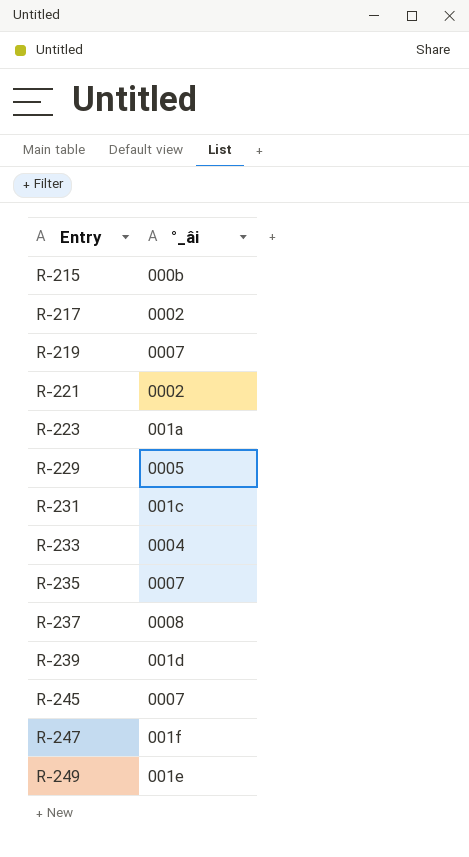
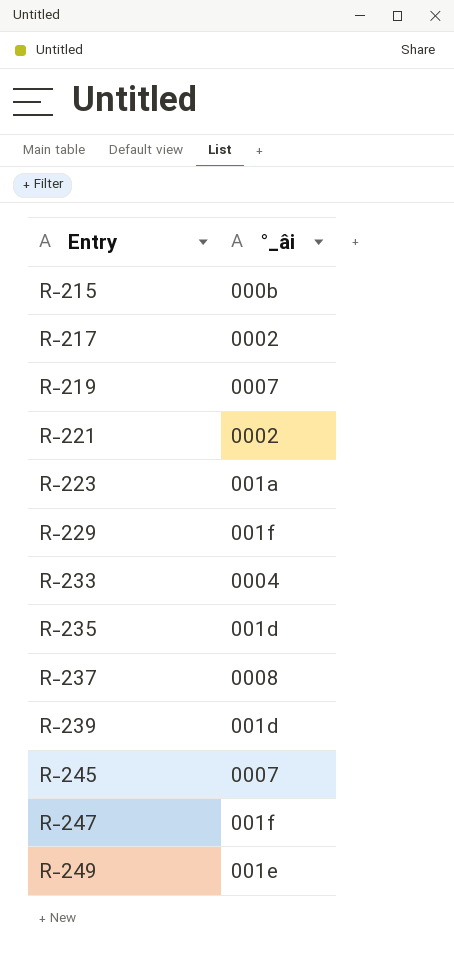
row R-231: 001c -> none
R-229 | °_âi: 0005 -> 001f
R-235 | °_âi: 0007 -> 001d

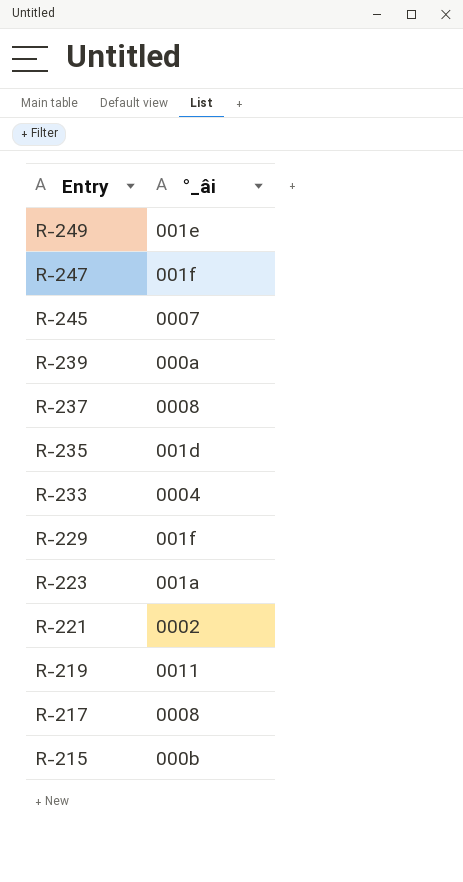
row order: Entry ascending -> Entry descending
R-239 | °_âi: 001d -> 000a
R-219 | °_âi: 0007 -> 0011
R-217 | °_âi: 0002 -> 0008

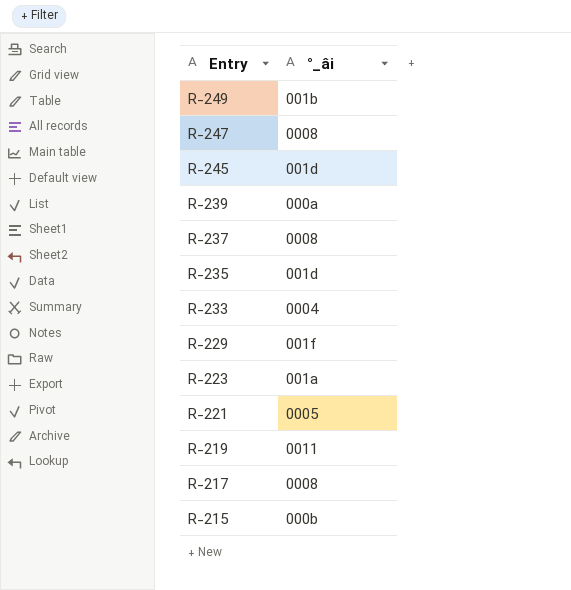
R-249 | °_âi: 001e -> 001b
R-247 | °_âi: 001f -> 0008
R-245 | °_âi: 0007 -> 001d
R-221 | °_âi: 0002 -> 0005

